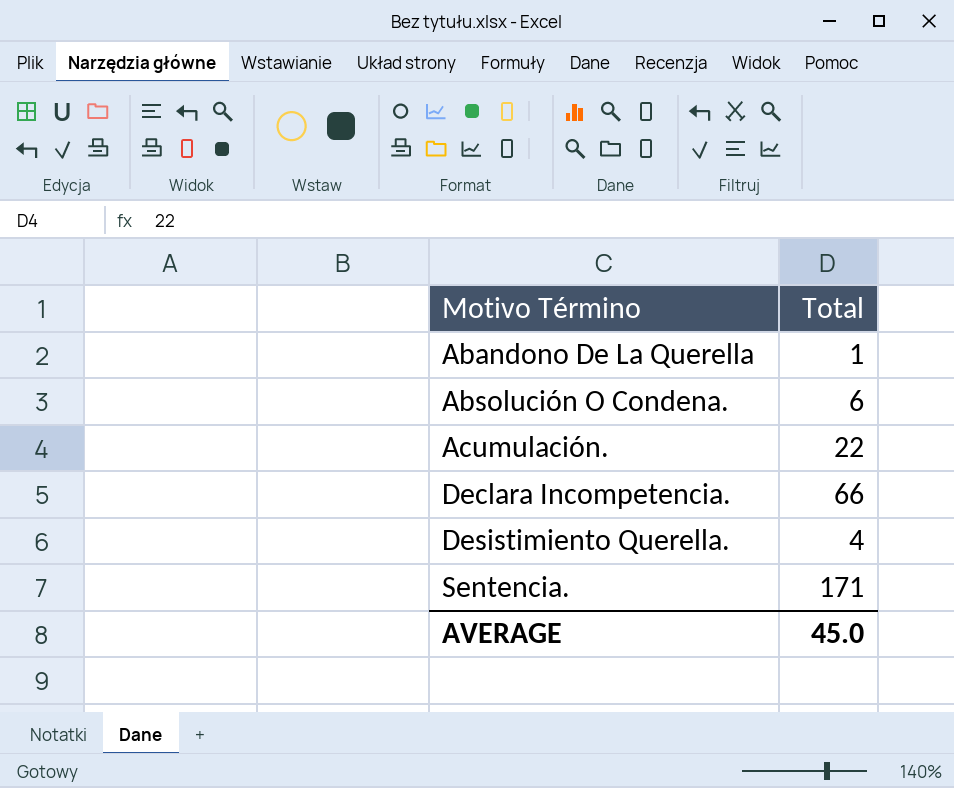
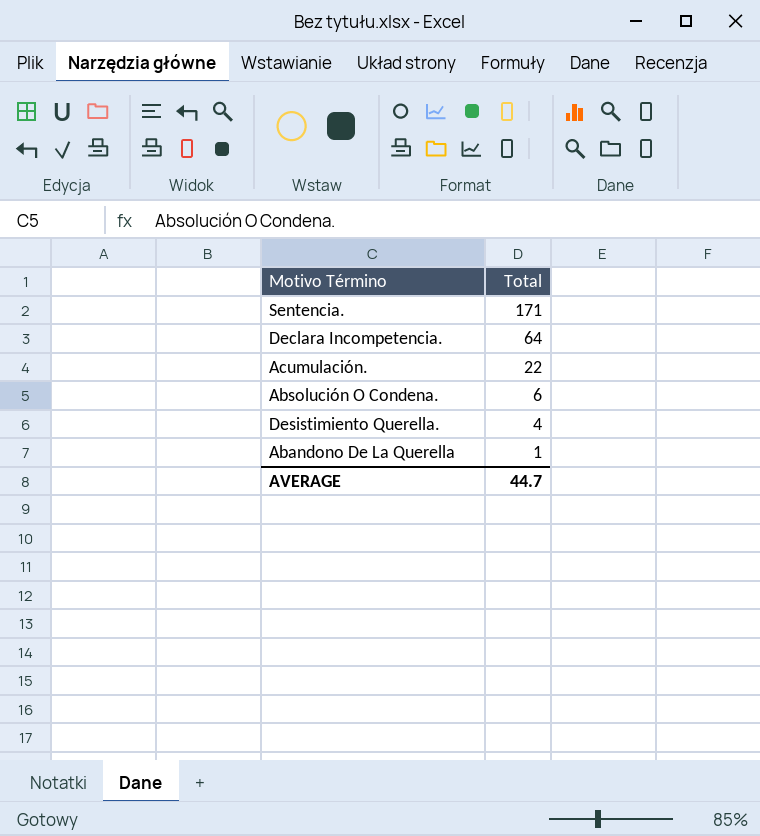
row order: Motivo Término ascending -> Total descending
Declara Incompetencia. | Total: 66 -> 64
AVERAGE | Total: 45.0 -> 44.7

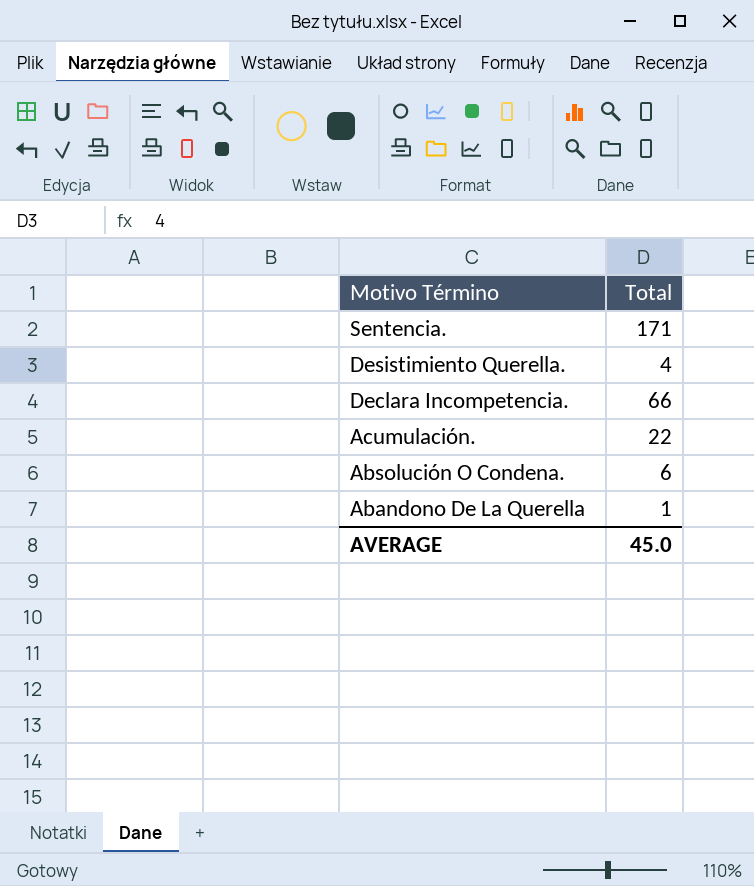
row order: Total descending -> Motivo Término descending
Declara Incompetencia. | Total: 64 -> 66
AVERAGE | Total: 44.7 -> 45.0

